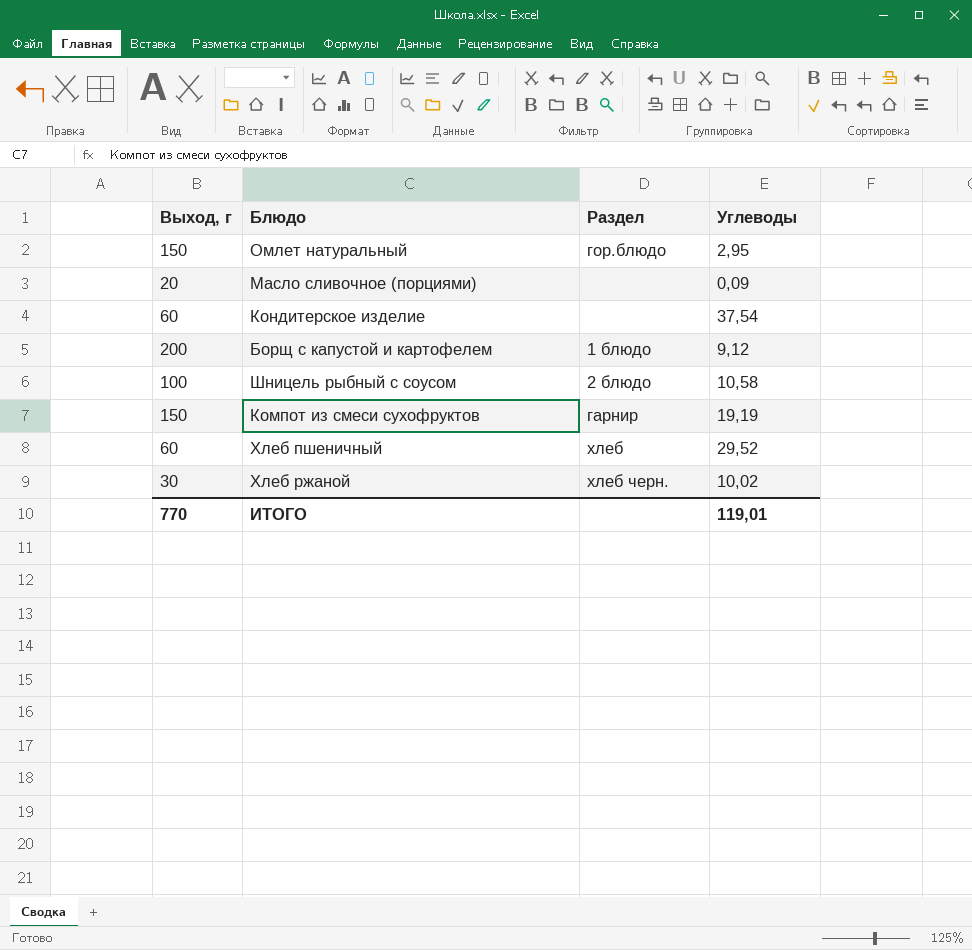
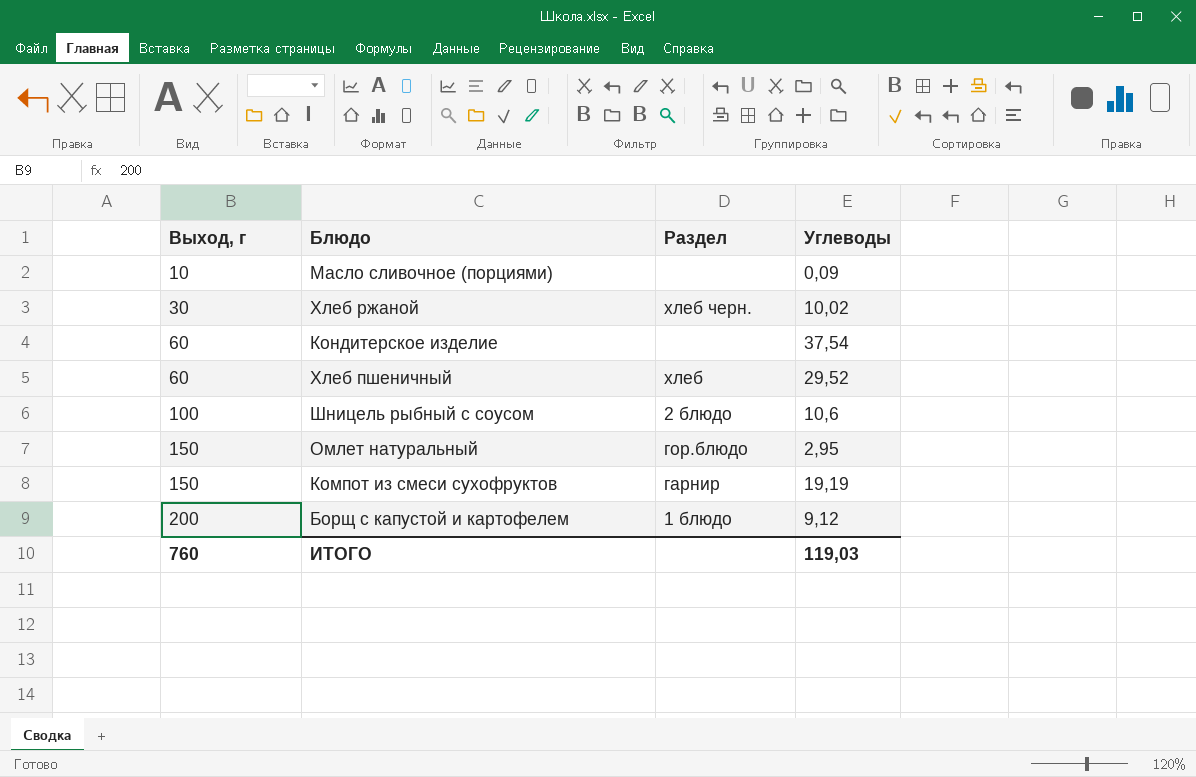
row order: none -> Выход, г ascending
Масло сливочное (порциями) | Выход, г: 20 -> 10
Шницель рыбный с соусом | Углеводы: 10,58 -> 10,6
ИТОГО | Выход, г: 770 -> 760
ИТОГО | Углеводы: 119,01 -> 119,03

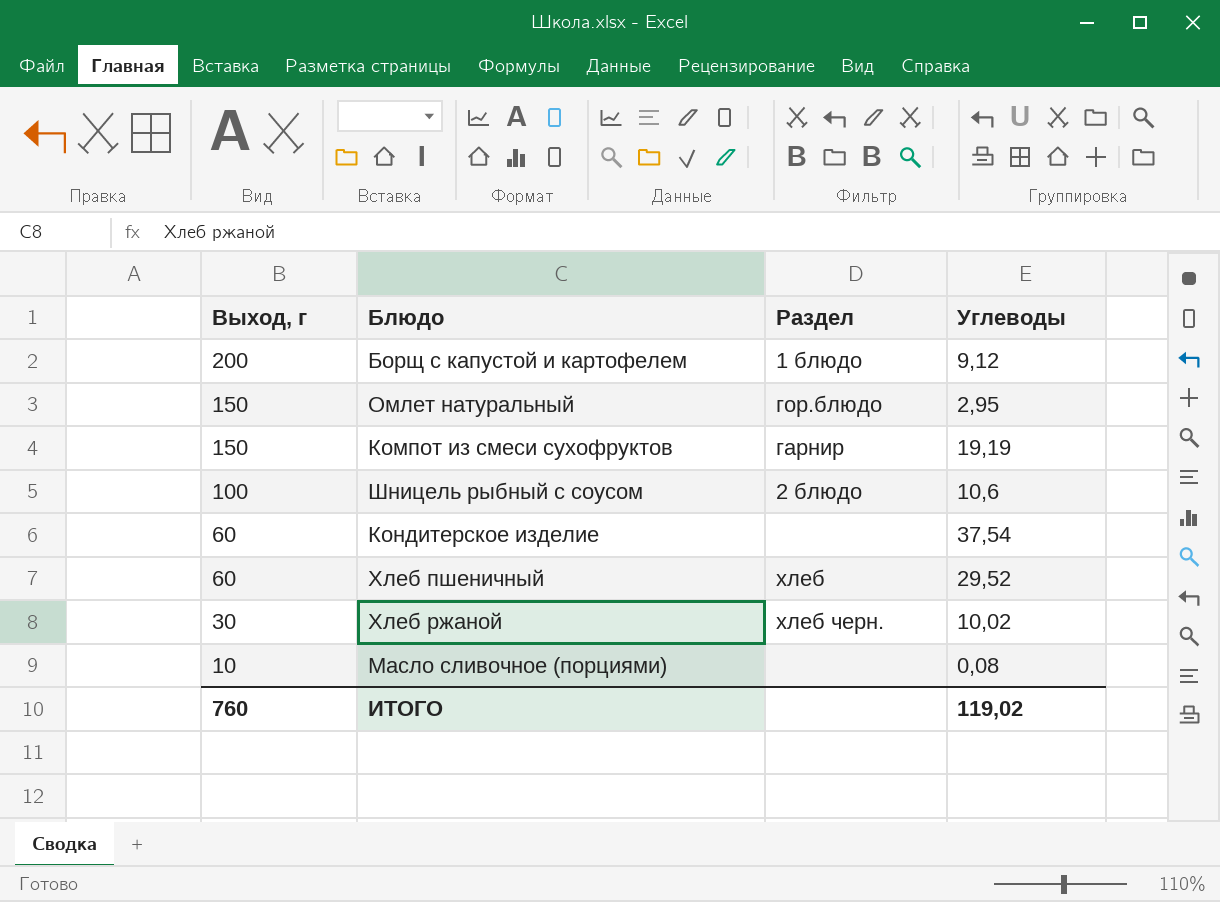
row order: Выход, г ascending -> Выход, г descending
Масло сливочное (порциями) | Углеводы: 0,09 -> 0,08
ИТОГО | Углеводы: 119,03 -> 119,02

